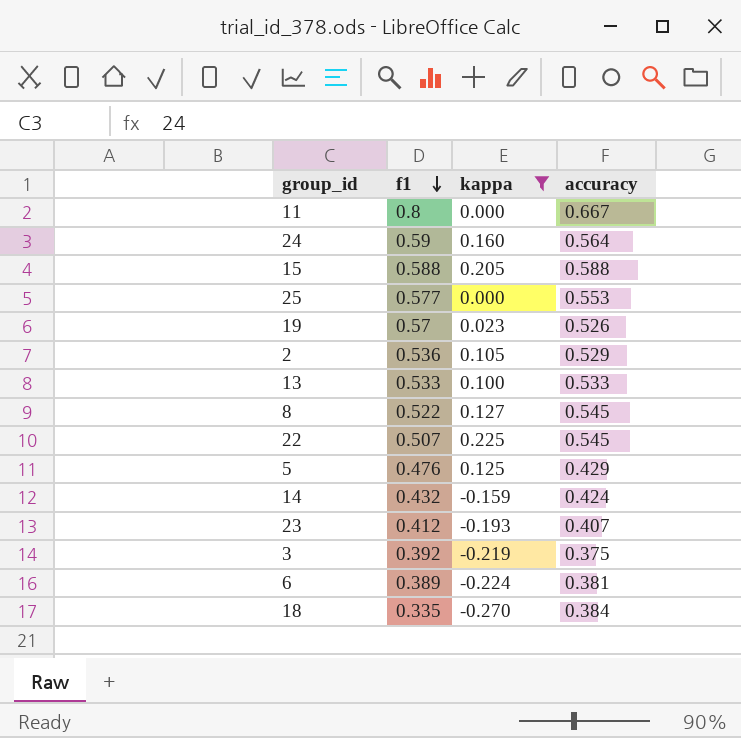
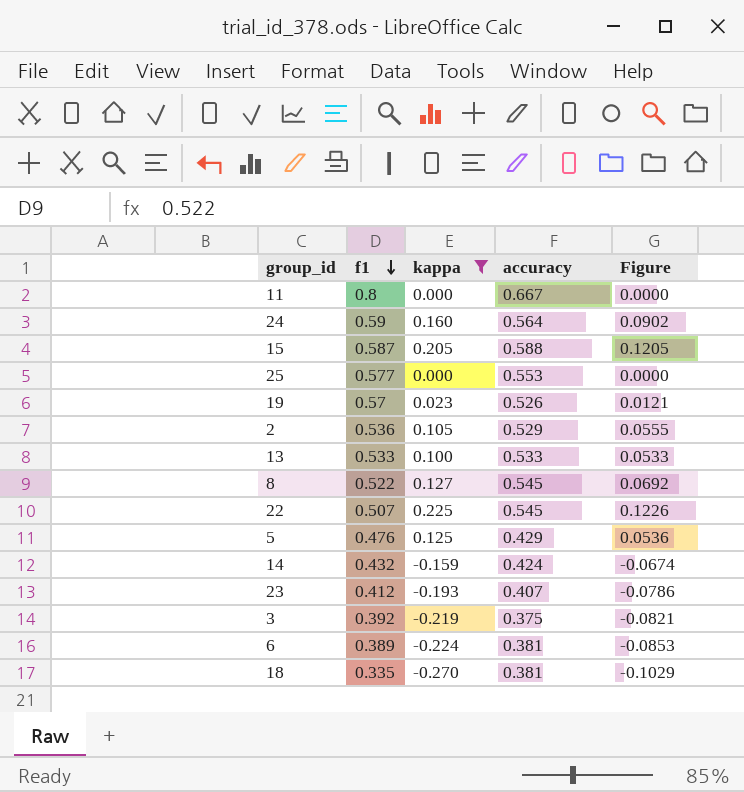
column Figure | formula: none -> [kappa] * [accuracy]
15 | f1: 0.588 -> 0.587
18 | accuracy: 0.384 -> 0.381

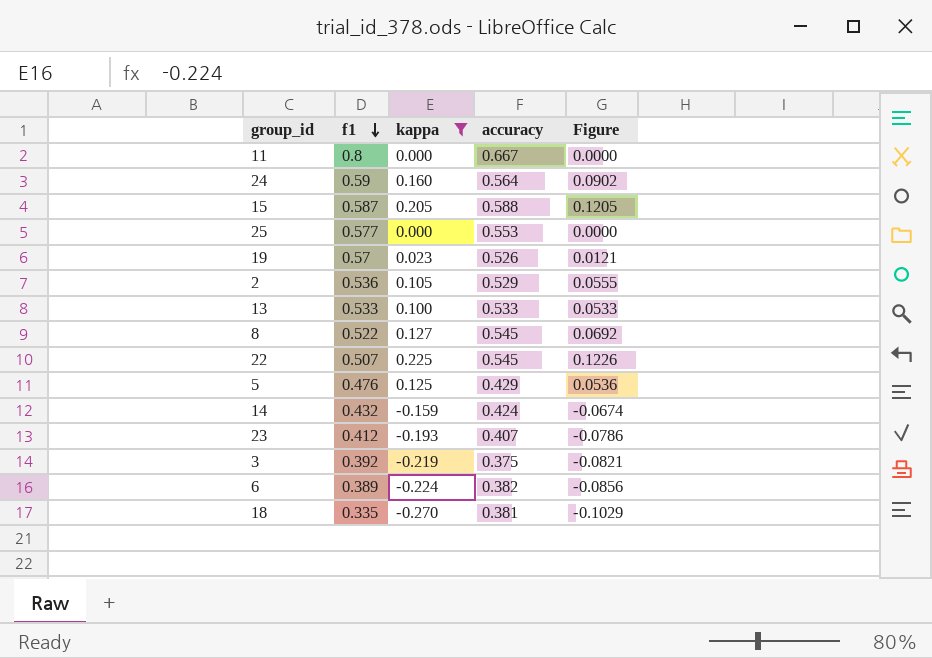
6 | accuracy: 0.381 -> 0.382
6 | Figure: -0.0853 -> -0.0856

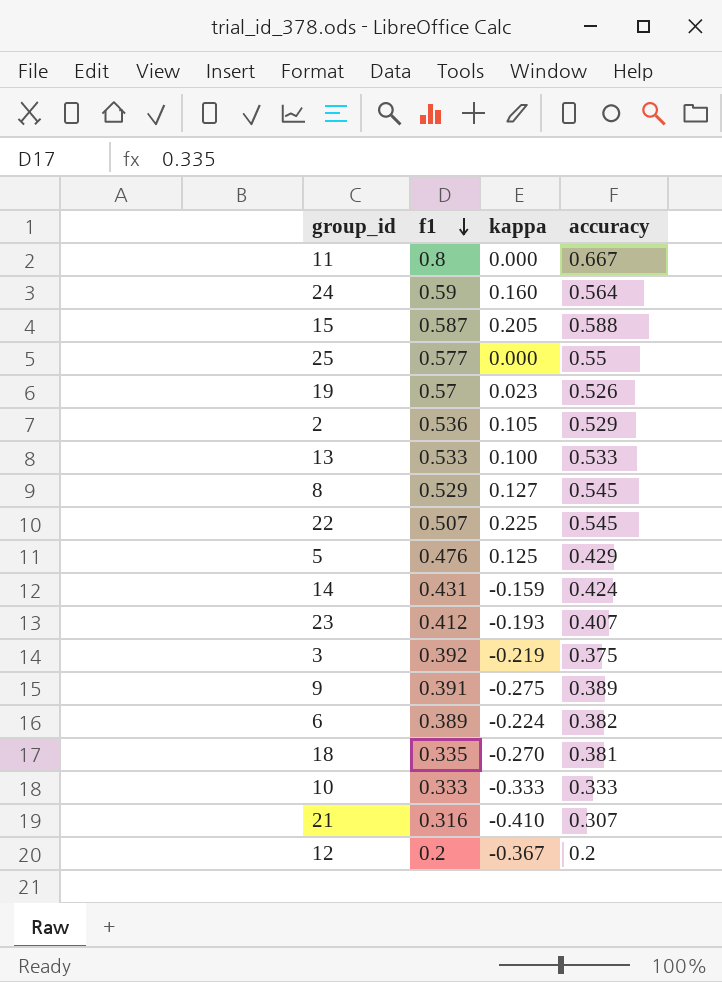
filter: kappa >= -0.270 -> none
column Figure | formula: [kappa] * [accuracy] -> none
25 | accuracy: 0.553 -> 0.55
8 | f1: 0.522 -> 0.529
14 | f1: 0.432 -> 0.431

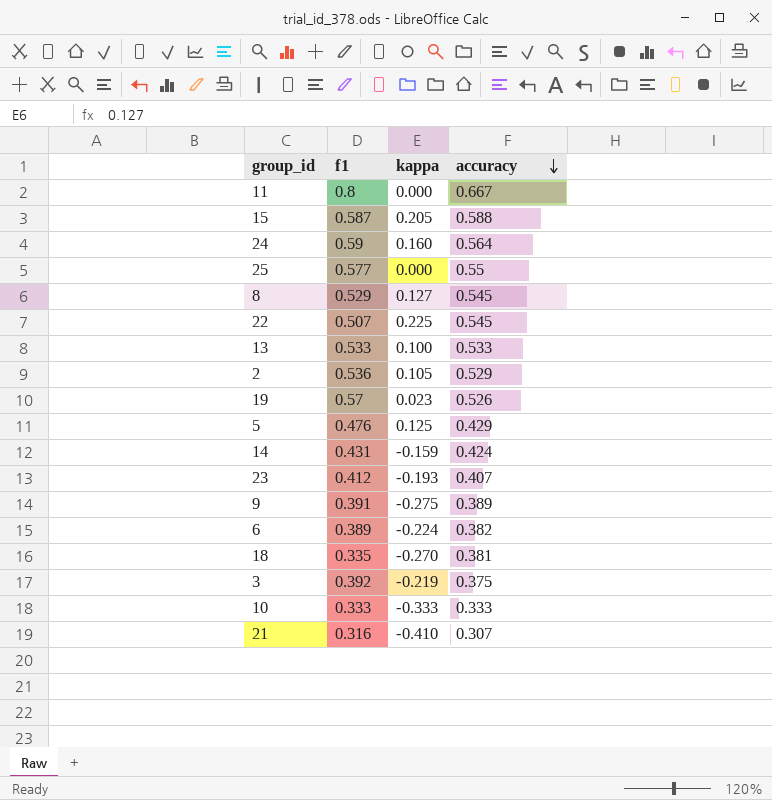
row order: f1 descending -> accuracy descending
row 12: 0.2 | -0.367 | 0.2 -> none

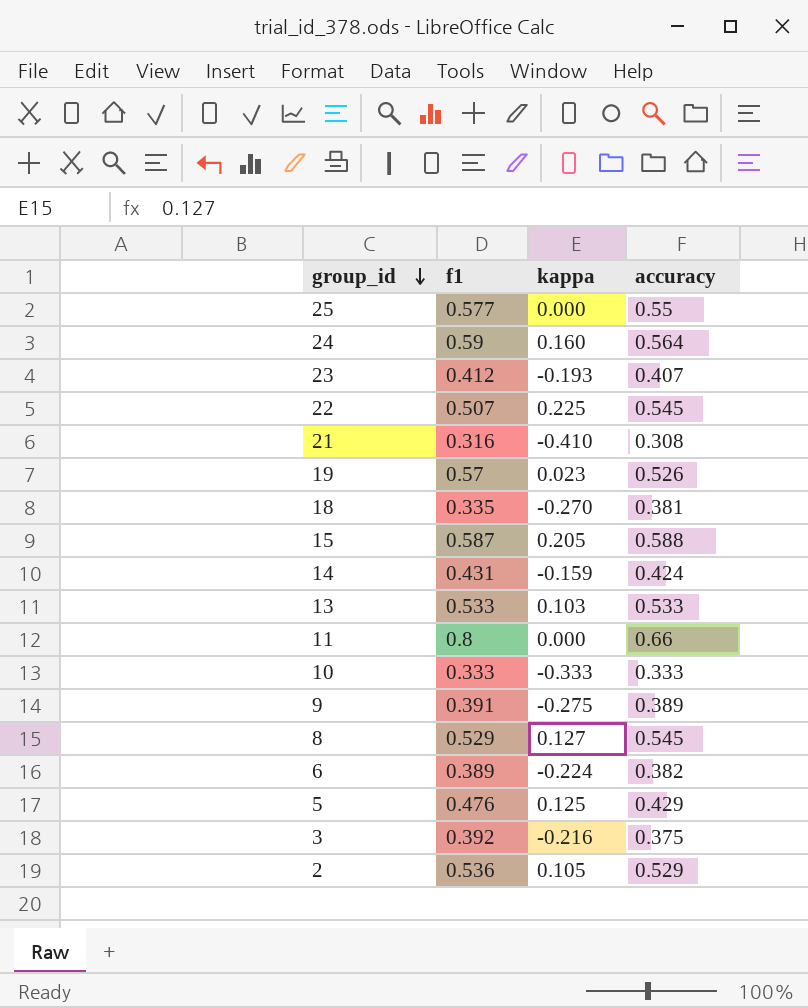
row order: accuracy descending -> group_id descending
21 | accuracy: 0.307 -> 0.308
13 | kappa: 0.100 -> 0.103
11 | accuracy: 0.667 -> 0.66
3 | kappa: -0.219 -> -0.216

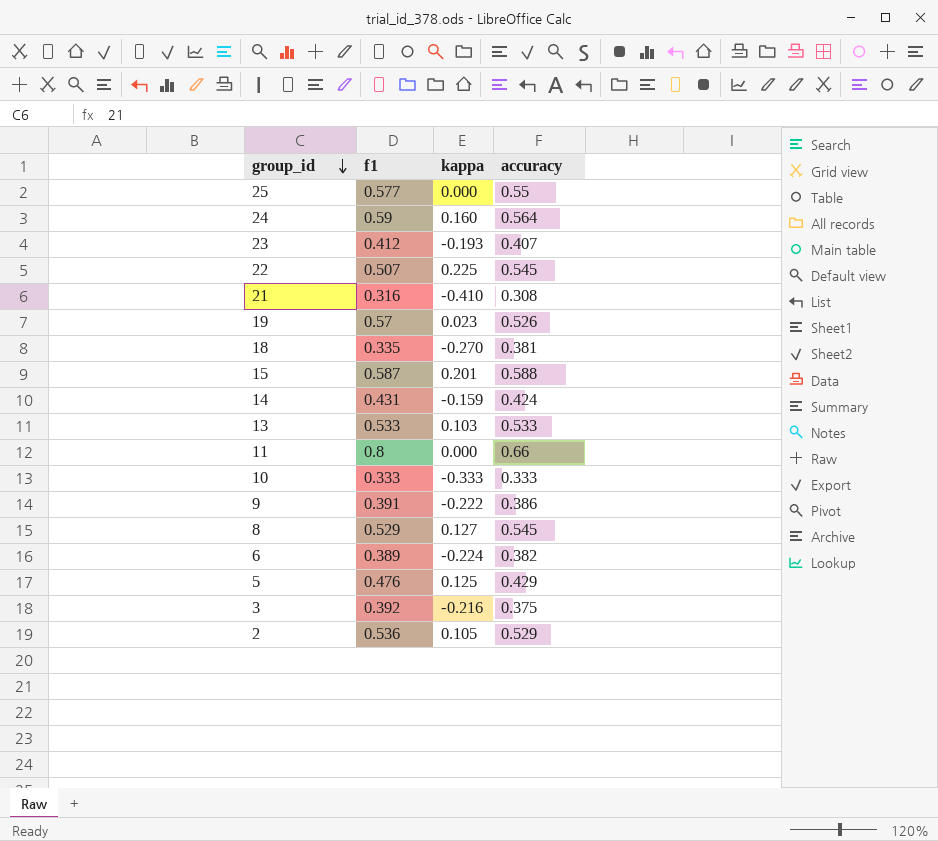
15 | kappa: 0.205 -> 0.201
9 | kappa: -0.275 -> -0.222
9 | accuracy: 0.389 -> 0.386

